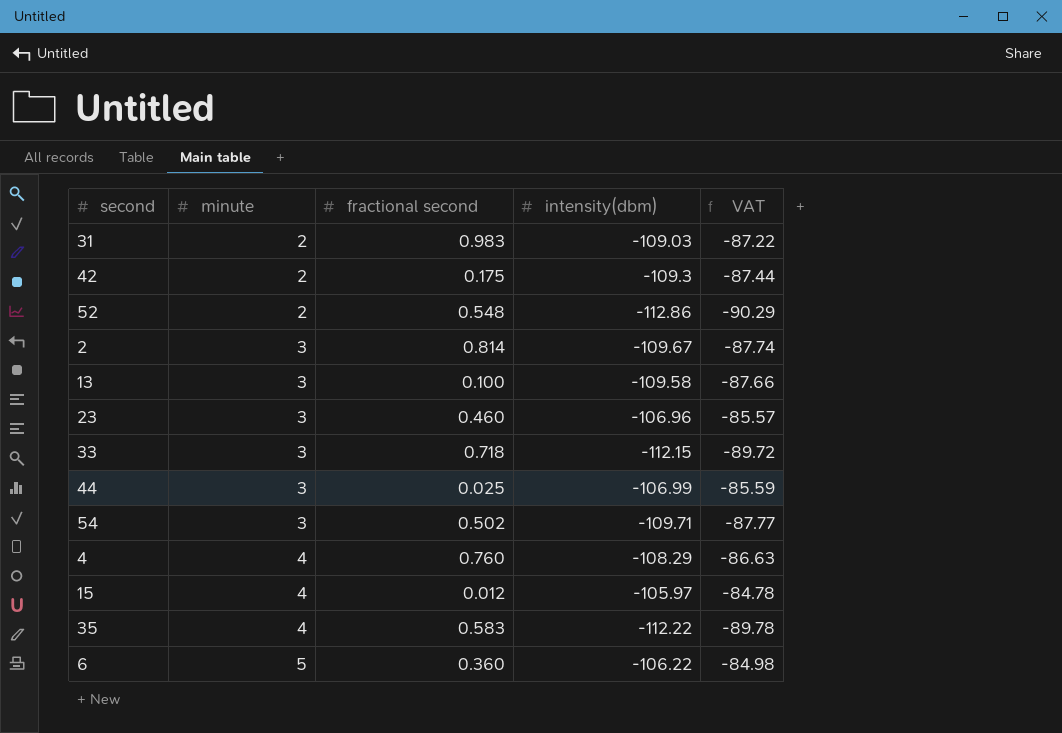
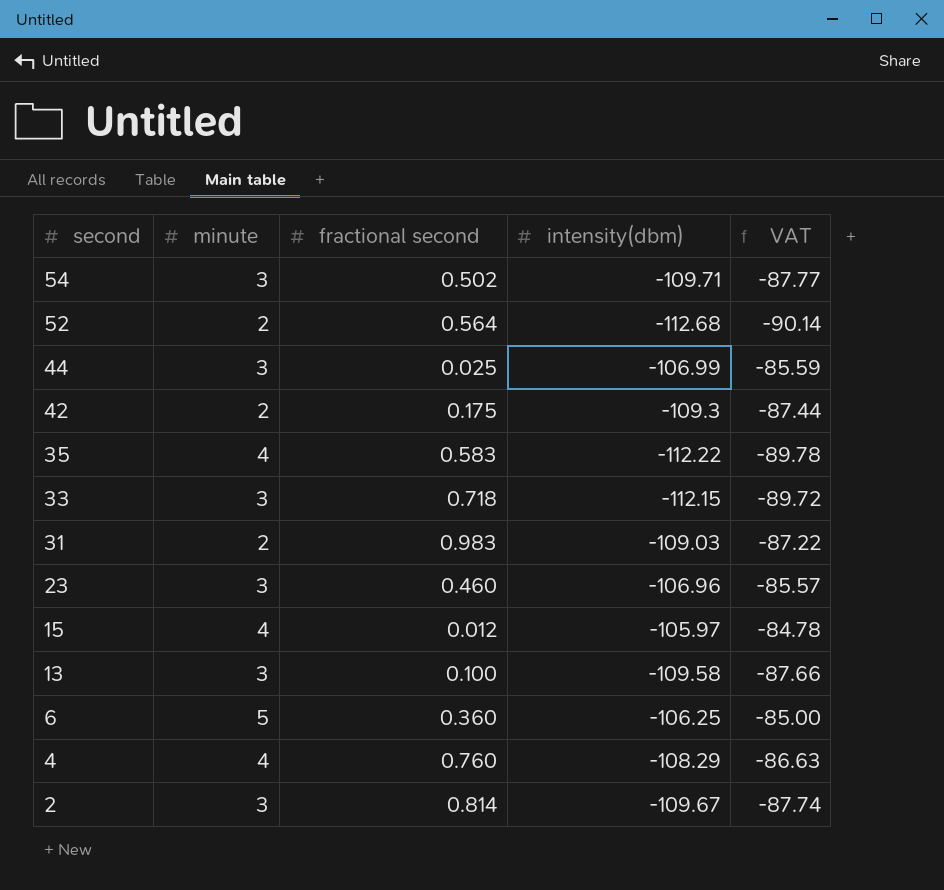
row order: minute ascending -> second descending
52 | fractional second: 0.548 -> 0.564
52 | intensity(dbm): -112.86 -> -112.68
52 | VAT: -90.29 -> -90.14
6 | intensity(dbm): -106.22 -> -106.25
6 | VAT: -84.98 -> -85.00

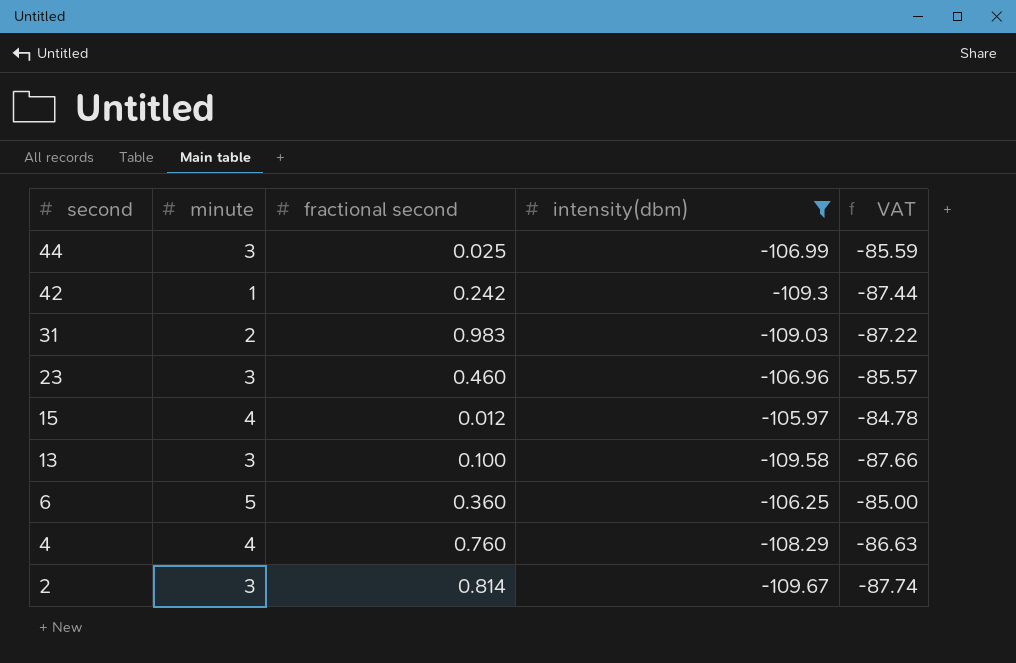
filter: none -> intensity(dbm) >= -109.67
42 | minute: 2 -> 1
42 | fractional second: 0.175 -> 0.242

